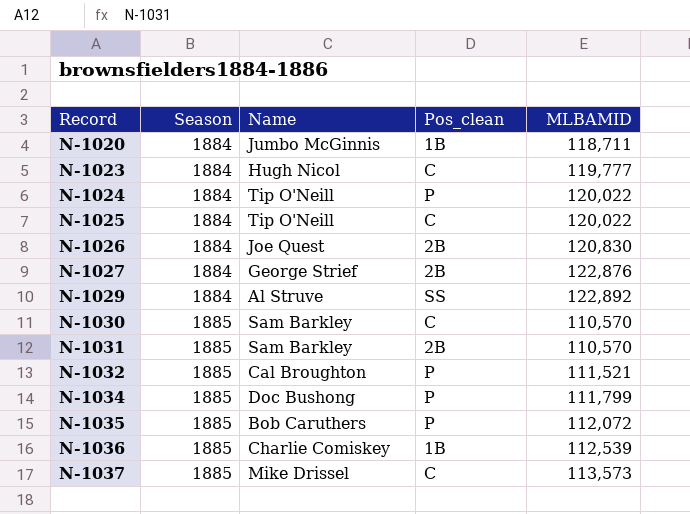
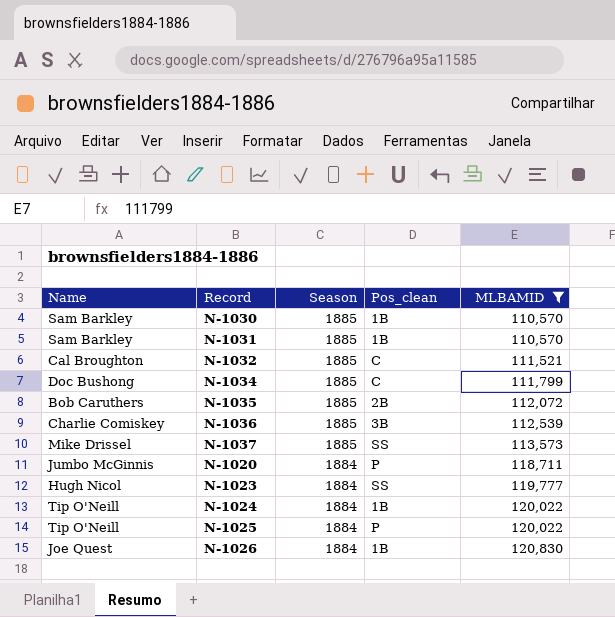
filter: none -> MLBAMID <= 120,830
row order: Record ascending -> Season descending
column Name | position: 3 -> 1
N-1030 | Pos_clean: C -> 1B
N-1031 | Pos_clean: 2B -> 1B
N-1032 | Pos_clean: P -> C
N-1034 | Pos_clean: P -> C
N-1035 | Pos_clean: P -> 2B
N-1036 | Pos_clean: 1B -> 3B
N-1037 | Pos_clean: C -> SS
N-1020 | Pos_clean: 1B -> P
N-1023 | Pos_clean: C -> SS
N-1024 | Pos_clean: P -> 1B
N-1025 | Pos_clean: C -> P
N-1026 | Pos_clean: 2B -> 1B

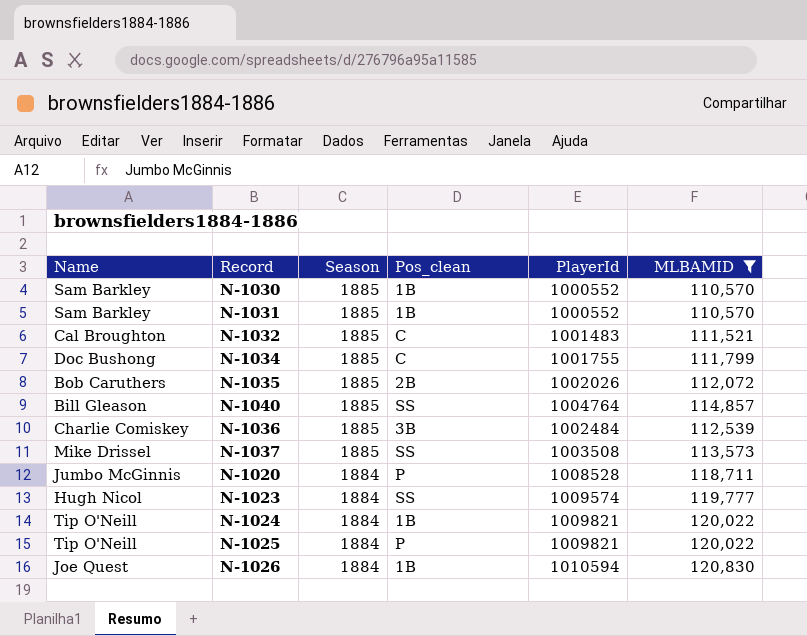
column PlayerId | position: none -> 5
row N-1040: none -> Bill Gleason | 1885 | SS | 1004764 | 114,857

